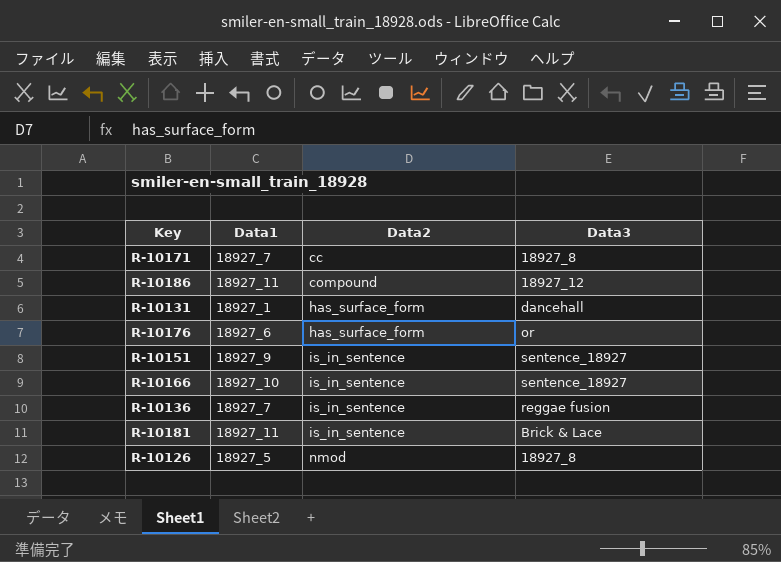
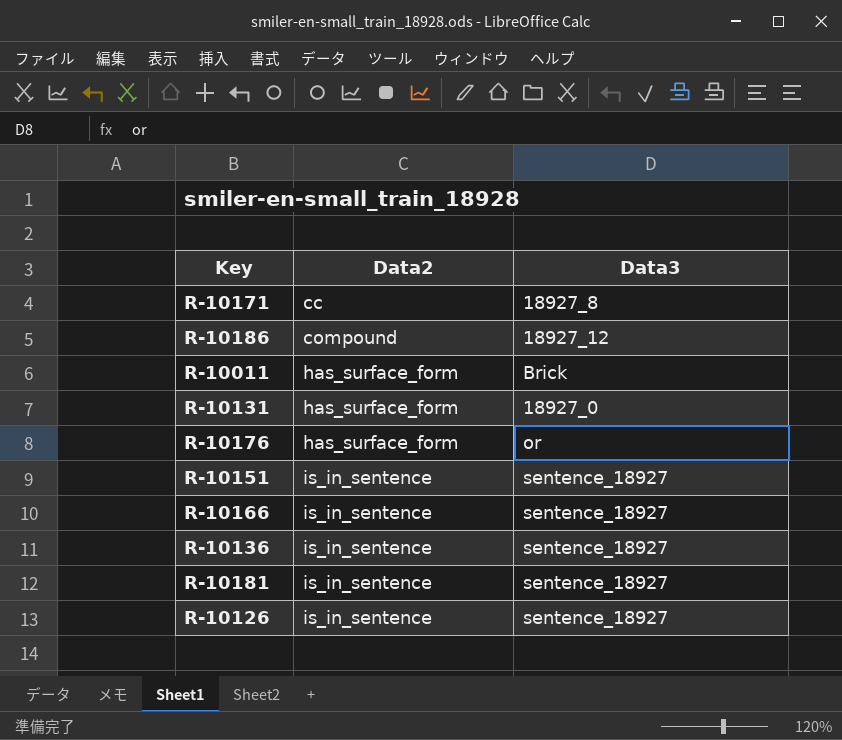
column Data1 | position: 2 -> none
row R-10011: none -> has_surface_form | Brick
R-10131 | Data3: dancehall -> 18927_0
R-10136 | Data3: reggae fusion -> sentence_18927
R-10181 | Data3: Brick & Lace -> sentence_18927
R-10126 | Data2: nmod -> is_in_sentence
R-10126 | Data3: 18927_8 -> sentence_18927

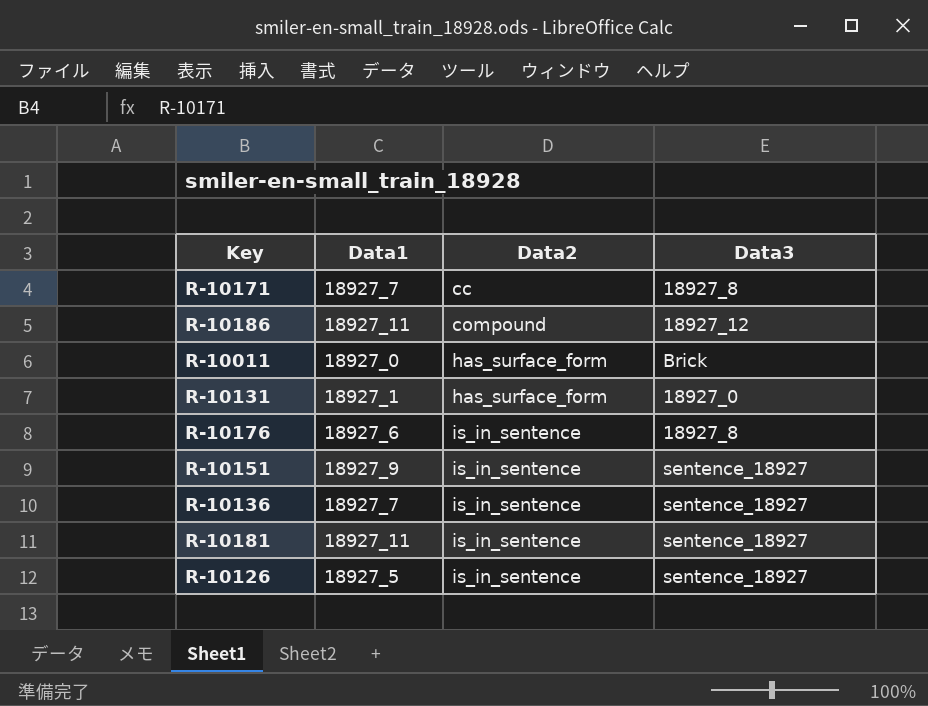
column Data1 | position: none -> 2
row R-10166: is_in_sentence | sentence_18927 -> none
R-10176 | Data2: has_surface_form -> is_in_sentence
R-10176 | Data3: or -> 18927_8

